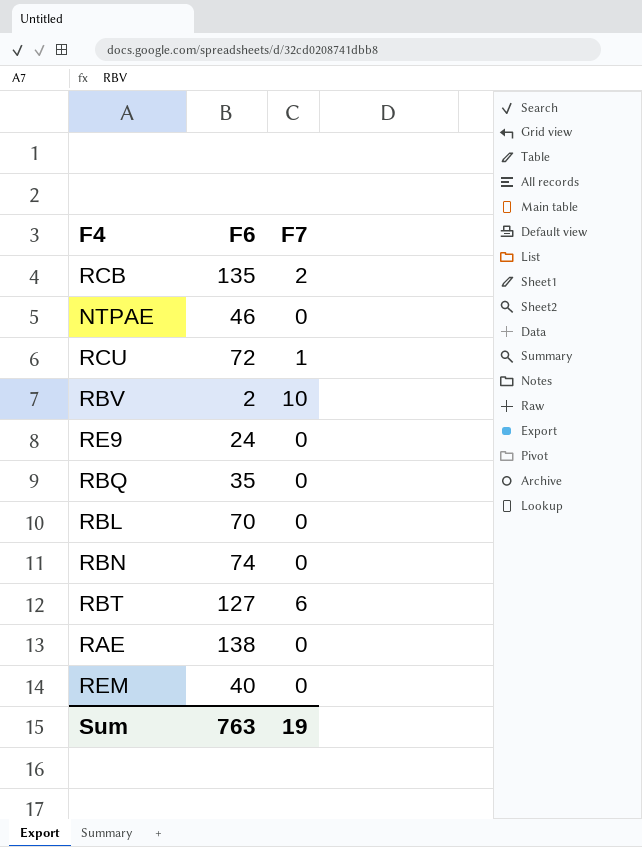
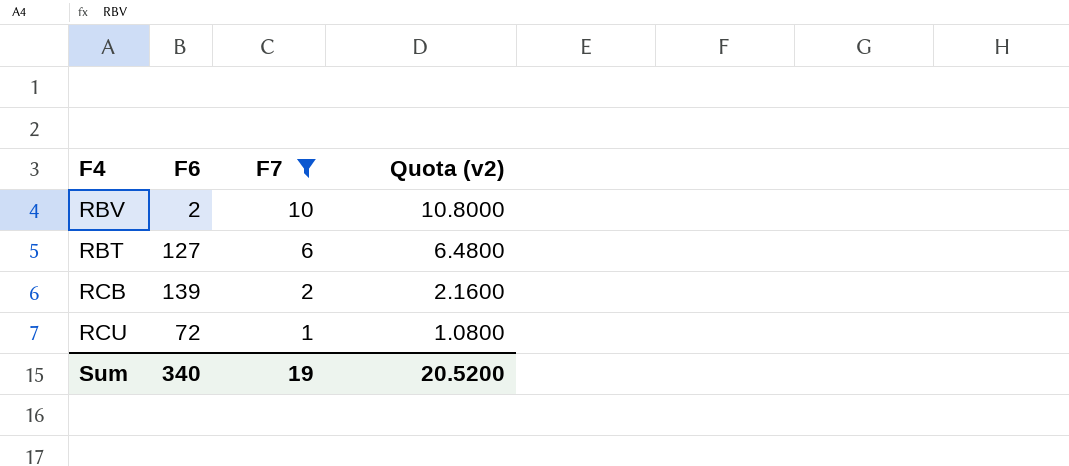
filter: none -> F7 != 0
row order: none -> F7 descending
column Quota (v2) | formula: none -> [F7] * 1.08
RCB | F6: 135 -> 139
Sum | F6: 763 -> 340

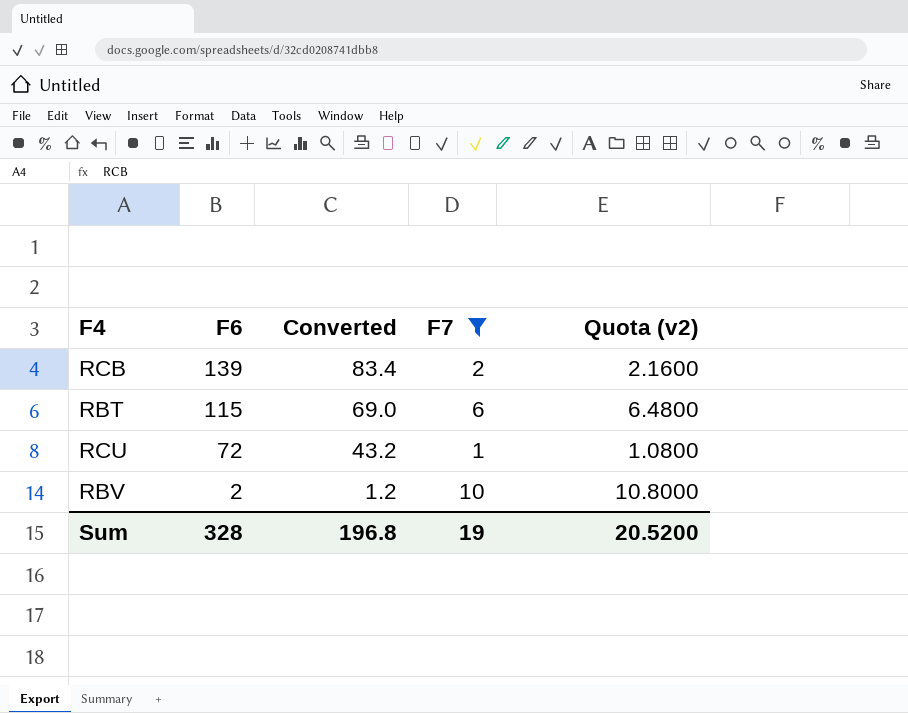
row order: F7 descending -> F6 descending
column Converted | formula: none -> [F6] * 0.6
RBT | F6: 127 -> 115
Sum | F6: 340 -> 328

